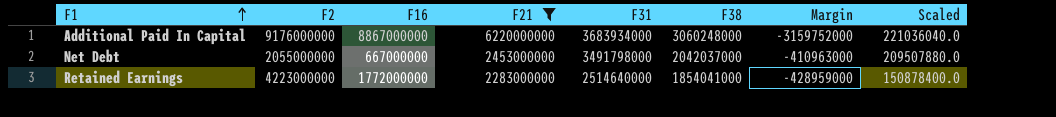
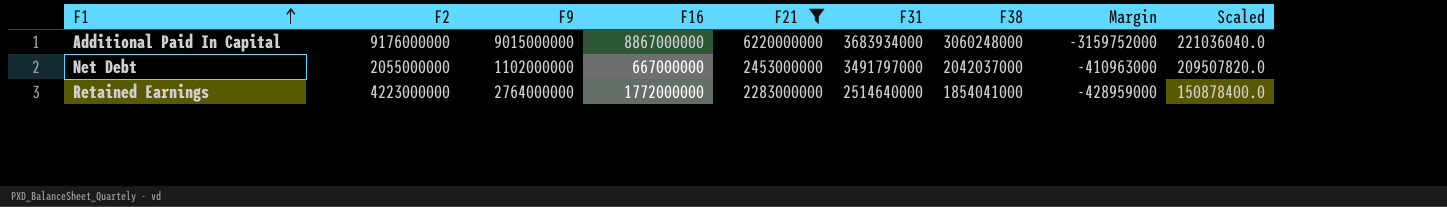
column F9 | position: none -> 3
Net Debt | F31: 3491798000 -> 3491797000
Net Debt | Scaled: 209507880.0 -> 209507820.0

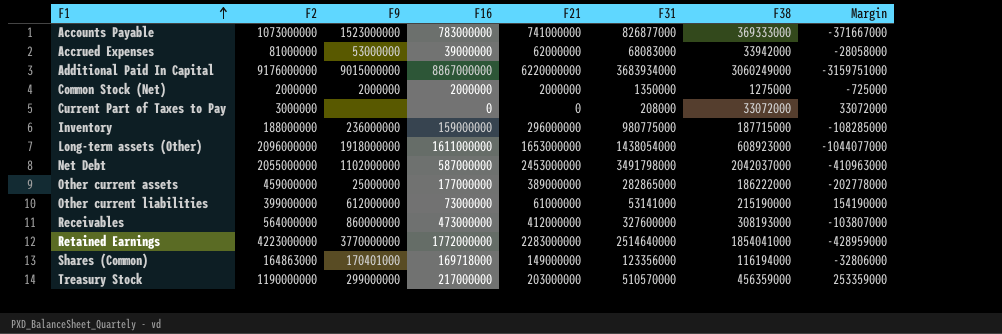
filter: F21 >= 2283000000 -> none
column Scaled | formula: [F31] * 0.06 -> none
Additional Paid In Capital | F38: 3060248000 -> 3060249000
Additional Paid In Capital | Margin: -3159752000 -> -3159751000
Net Debt | F16: 667000000 -> 587000000
Net Debt | F31: 3491797000 -> 3491798000
Retained Earnings | F9: 2764000000 -> 3770000000

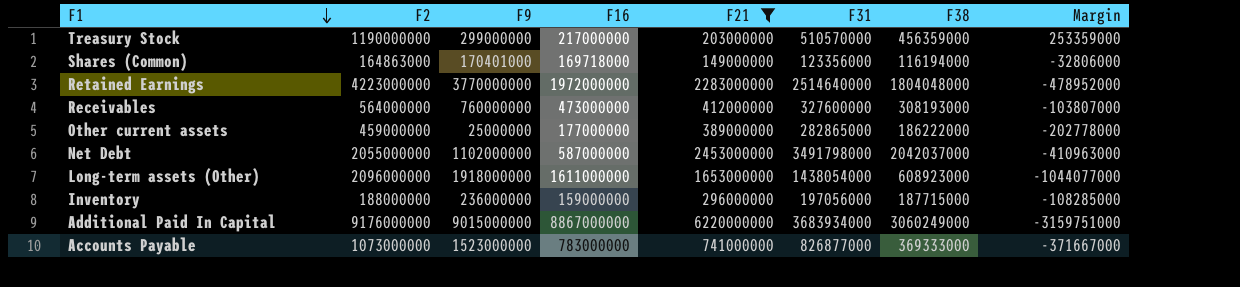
filter: none -> F21 >= 149000000
row order: F1 ascending -> F1 descending
Retained Earnings | F16: 1772000000 -> 1972000000
Retained Earnings | F38: 1854041000 -> 1804048000
Retained Earnings | Margin: -428959000 -> -478952000
Receivables | F9: 860000000 -> 760000000
Inventory | F31: 980775000 -> 197056000

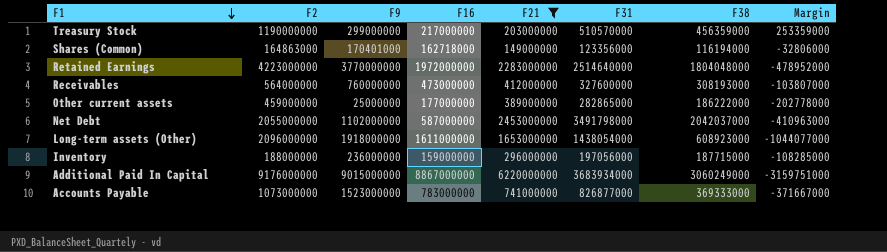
Shares (Common) | F16: 169718000 -> 162718000

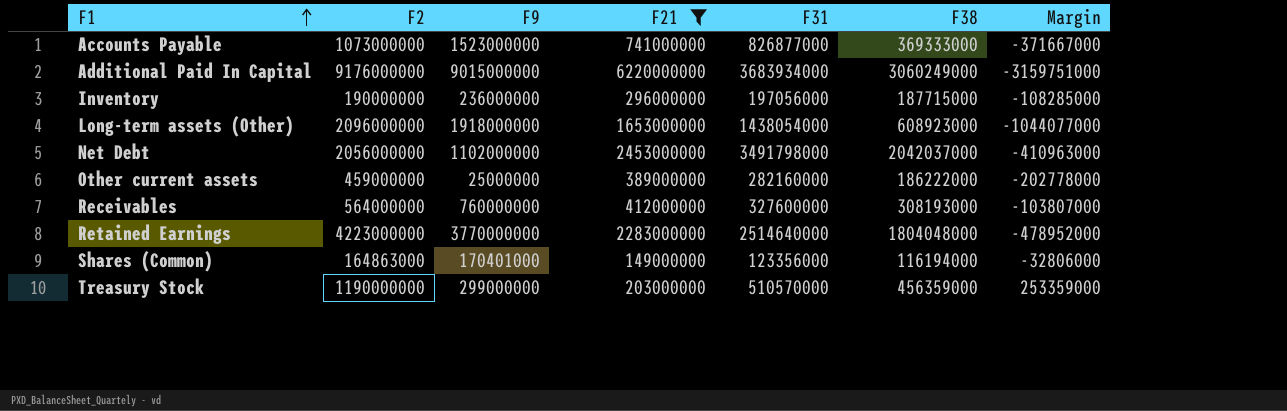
row order: F1 descending -> F1 ascending
column F16 | position: 4 -> none
Inventory | F2: 188000000 -> 190000000
Net Debt | F2: 2055000000 -> 2056000000
Other current assets | F31: 282865000 -> 282160000

